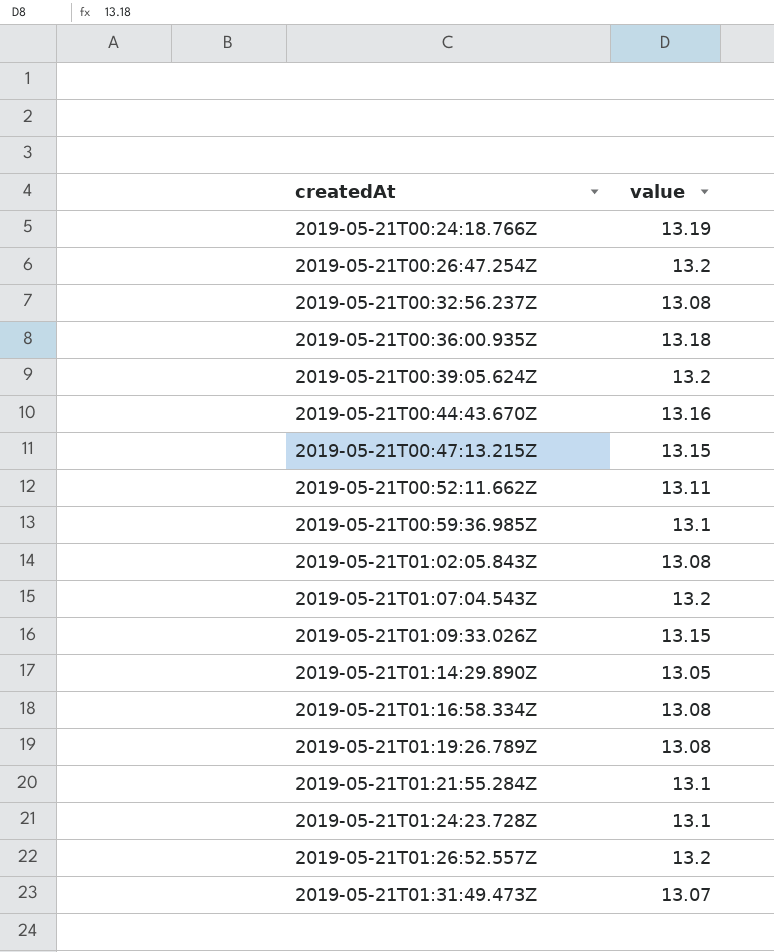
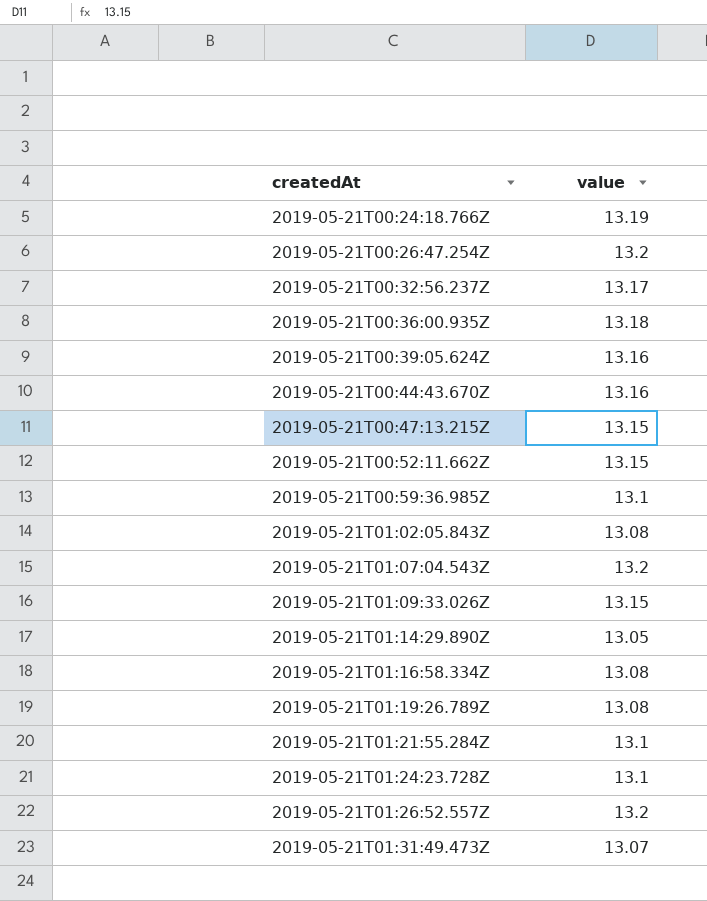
2019-05-21T00:32:56.237Z | value: 13.08 -> 13.17
2019-05-21T00:39:05.624Z | value: 13.2 -> 13.16
2019-05-21T00:52:11.662Z | value: 13.11 -> 13.15

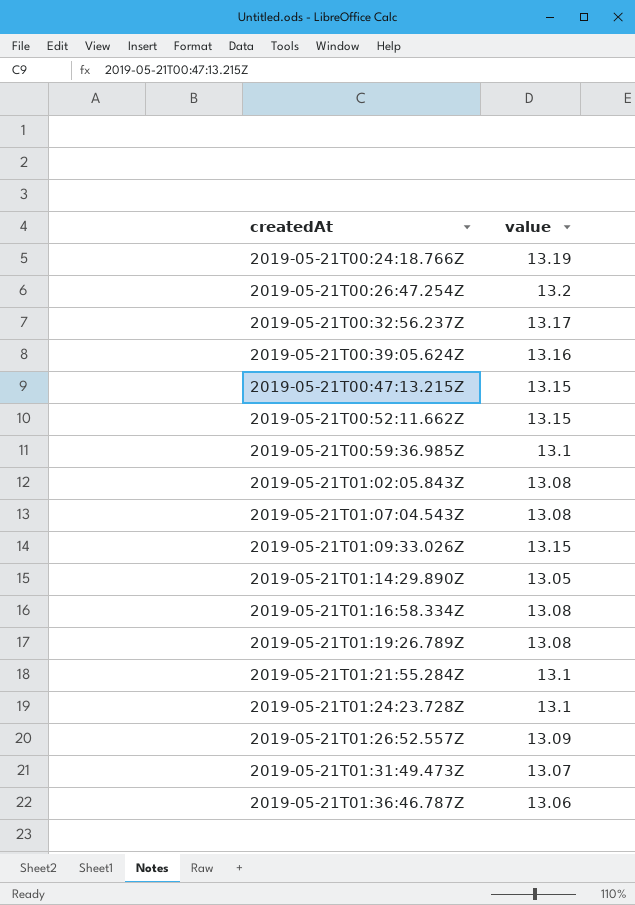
row 2019-05-21T00:36:00.935Z: 13.18 -> none
row 2019-05-21T00:44:43.670Z: 13.16 -> none
2019-05-21T01:07:04.543Z | value: 13.2 -> 13.08
2019-05-21T01:26:52.557Z | value: 13.2 -> 13.09
row 2019-05-21T01:36:46.787Z: none -> 13.06

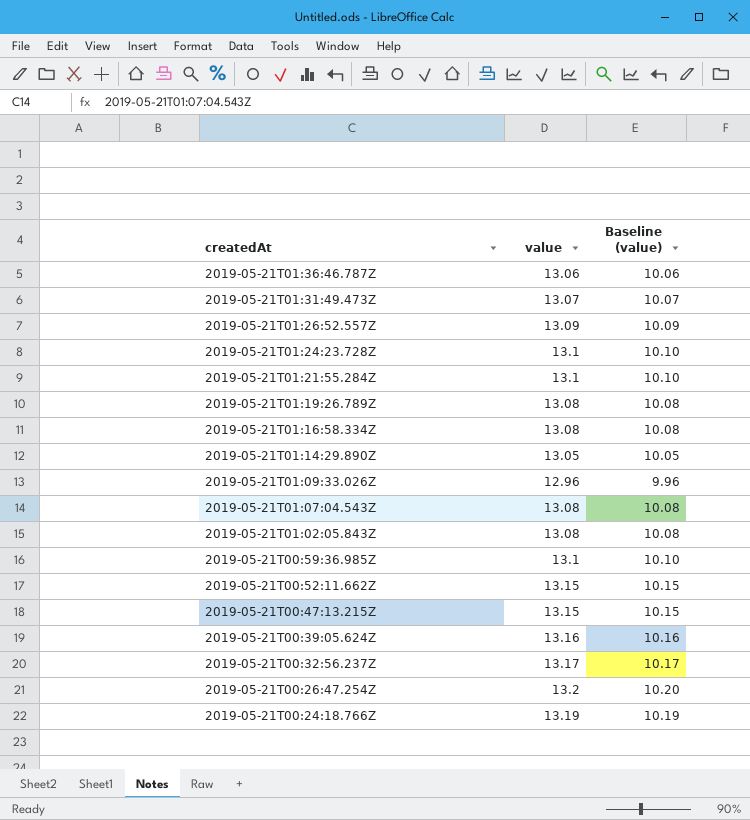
row order: createdAt ascending -> createdAt descending
column Baseline (value) | formula: none -> [value] - 3
2019-05-21T01:09:33.026Z | value: 13.15 -> 12.96

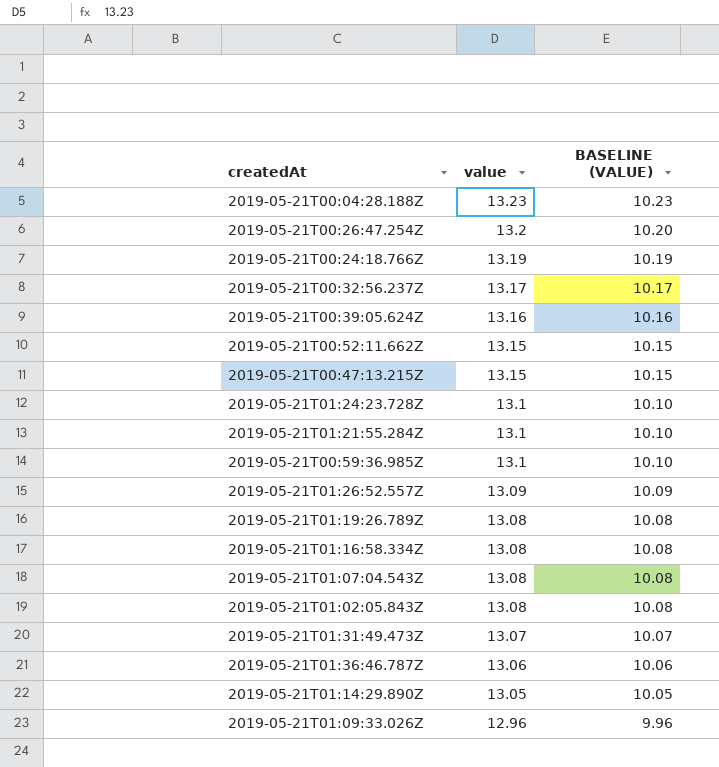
row order: createdAt descending -> value descending
column name: Baseline (value) -> BASELINE (VALUE)
row 2019-05-21T00:04:28.188Z: none -> 13.23 | 10.23

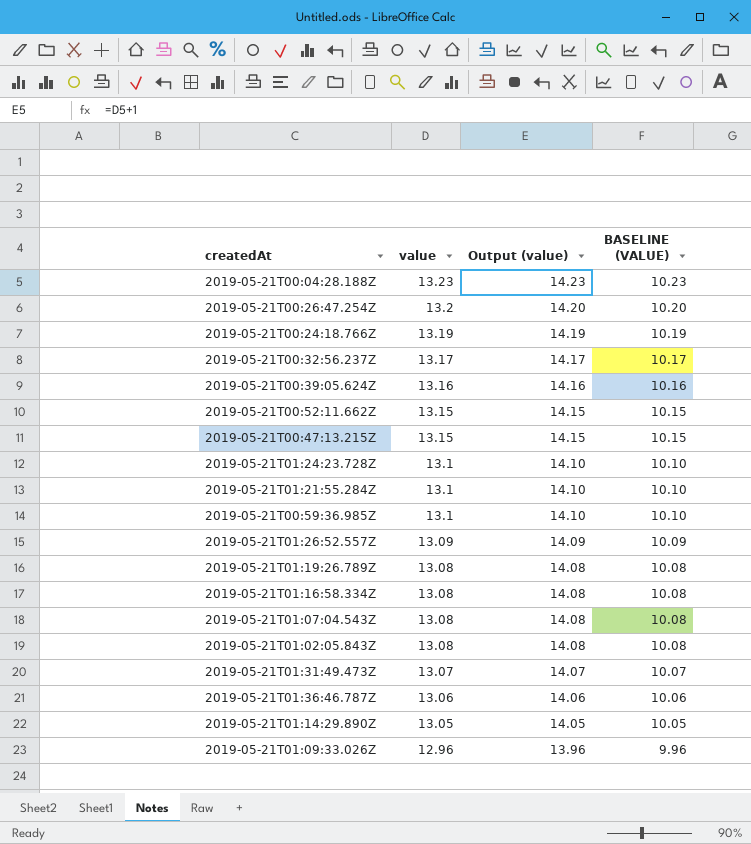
column Output (value) | formula: none -> [value] + 1

